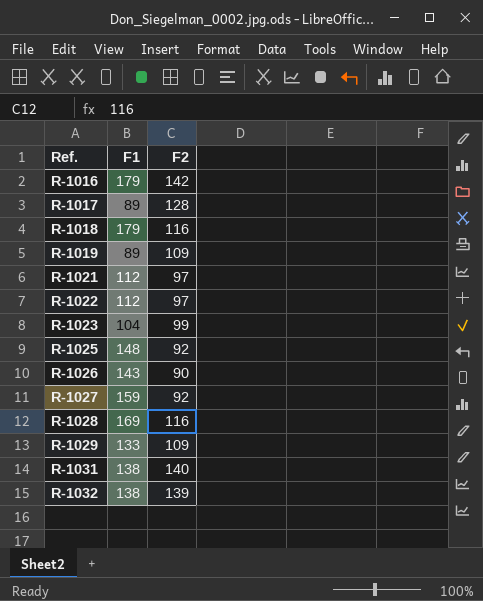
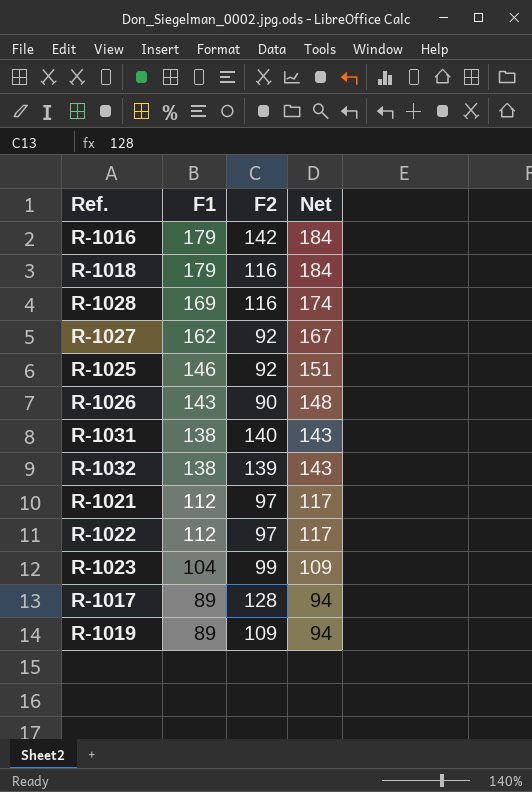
row order: Ref. ascending -> F1 descending
column Net | formula: none -> [F1] + 5
row R-1029: 133 | 109 -> none
R-1027 | F1: 159 -> 162
R-1025 | F1: 148 -> 146

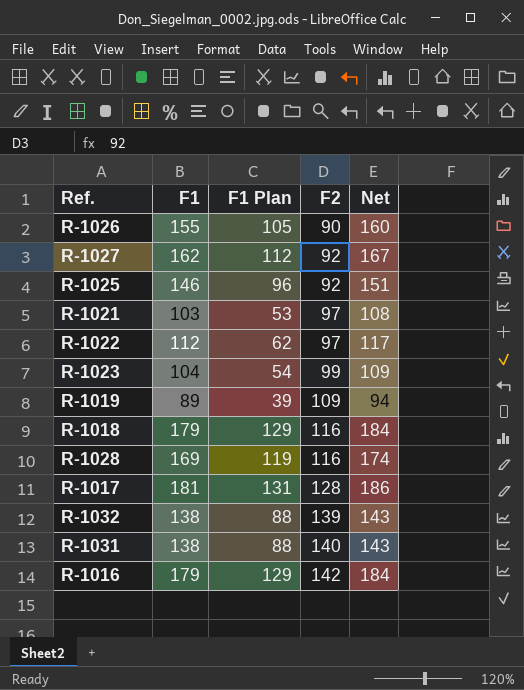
row order: F1 descending -> F2 ascending
column F1 Plan | formula: none -> [F1] - 50
R-1026 | F1: 143 -> 155
R-1026 | Net: 148 -> 160
R-1021 | F1: 112 -> 103
R-1021 | Net: 117 -> 108
R-1017 | F1: 89 -> 181
R-1017 | Net: 94 -> 186

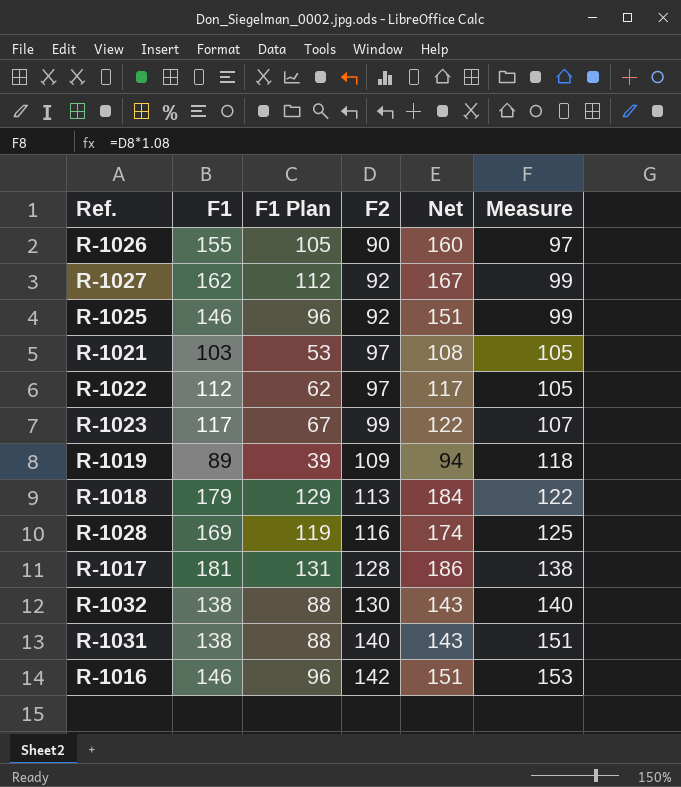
column Measure | formula: none -> [F2] * 1.08
R-1023 | F1: 104 -> 117
R-1023 | F1 Plan: 54 -> 67
R-1023 | Net: 109 -> 122
R-1018 | F2: 116 -> 113
R-1032 | F2: 139 -> 130
R-1016 | F1: 179 -> 146
R-1016 | F1 Plan: 129 -> 96
R-1016 | Net: 184 -> 151

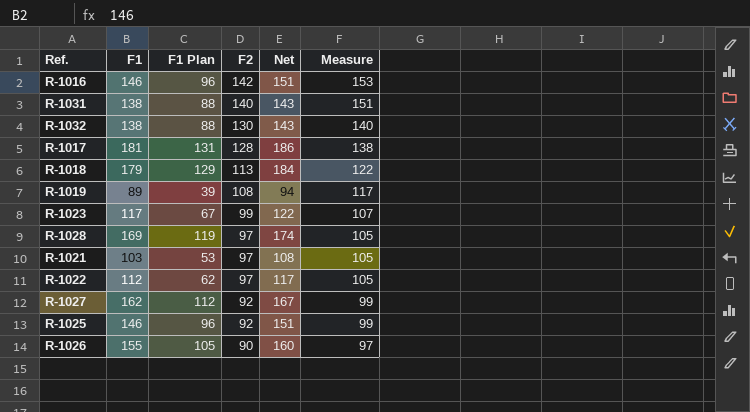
row order: F2 ascending -> F2 descending
R-1019 | F2: 109 -> 108
R-1019 | Measure: 118 -> 117
R-1028 | F2: 116 -> 97
R-1028 | Measure: 125 -> 105

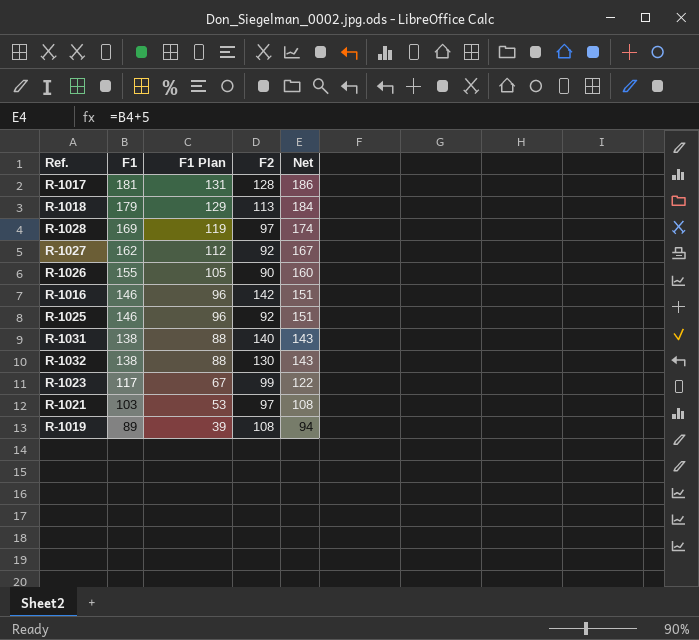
row order: F2 descending -> F1 descending
column Measure | formula: [F2] * 1.08 -> none
row R-1022: 112 | 62 | 97 | 117 | 105 -> none

